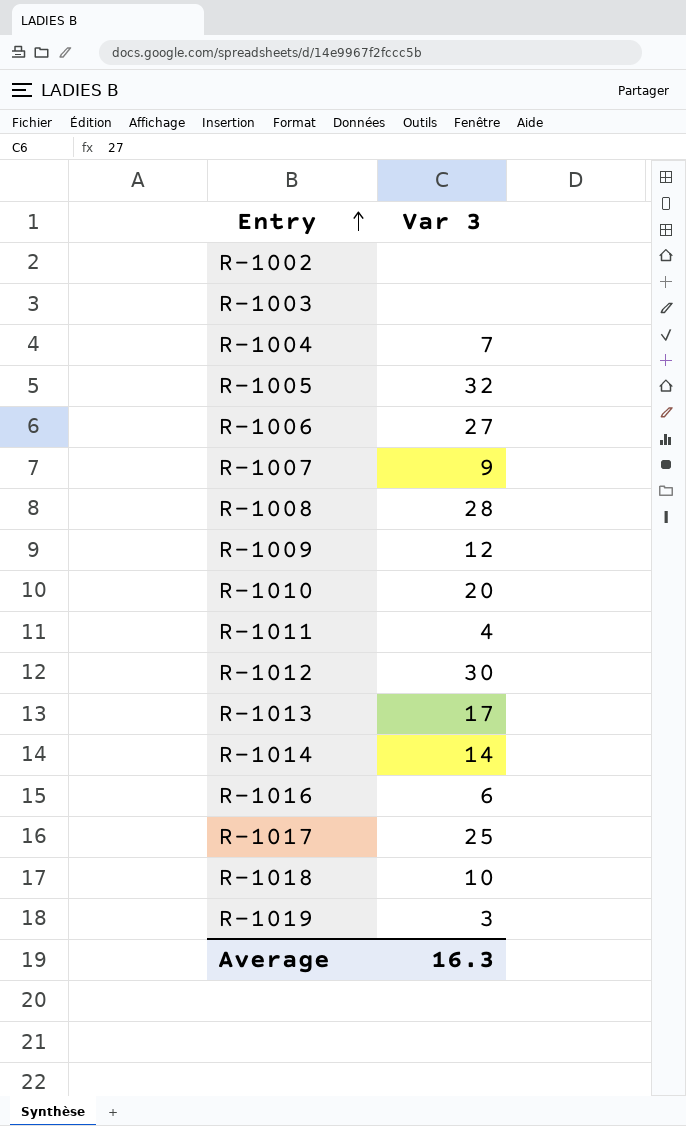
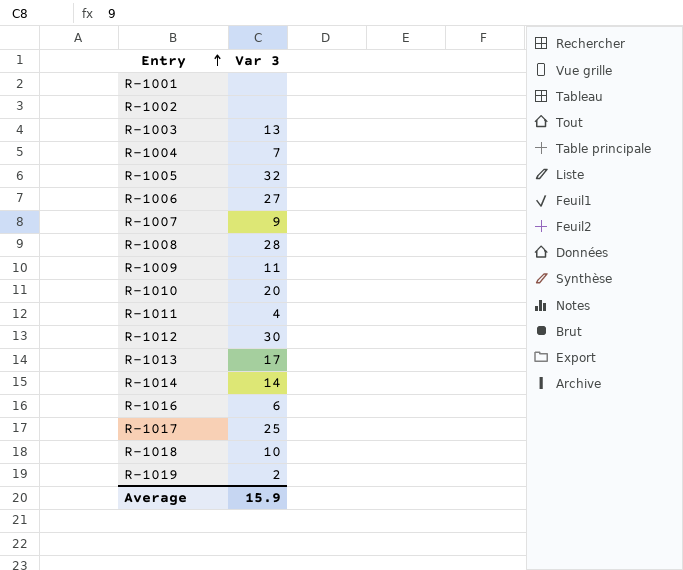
row R-1001: none -> none
R-1003 | Var 3: none -> 13
R-1009 | Var 3: 12 -> 11
R-1019 | Var 3: 3 -> 2
Average | Var 3: 16.3 -> 15.9

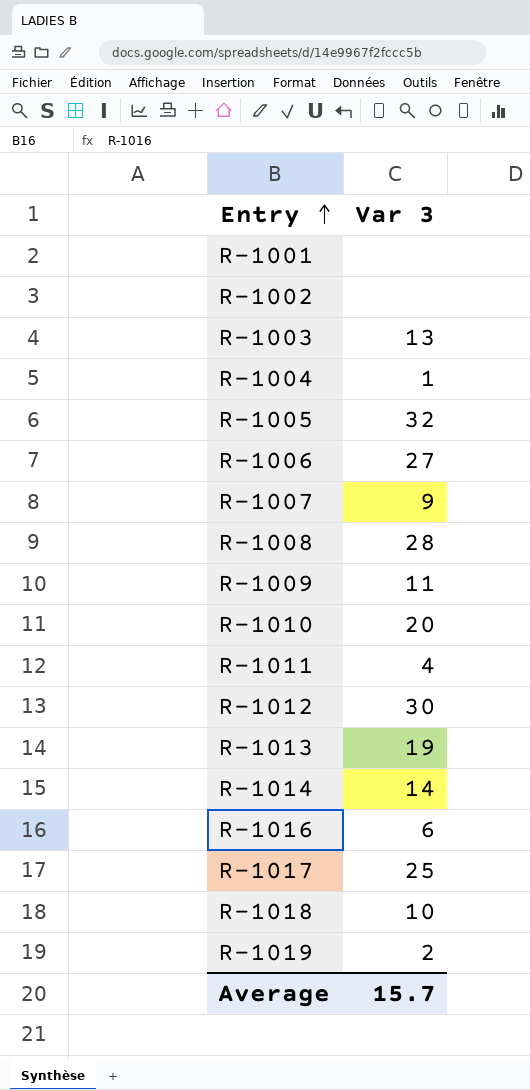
R-1004 | Var 3: 7 -> 1
R-1013 | Var 3: 17 -> 19
Average | Var 3: 15.9 -> 15.7

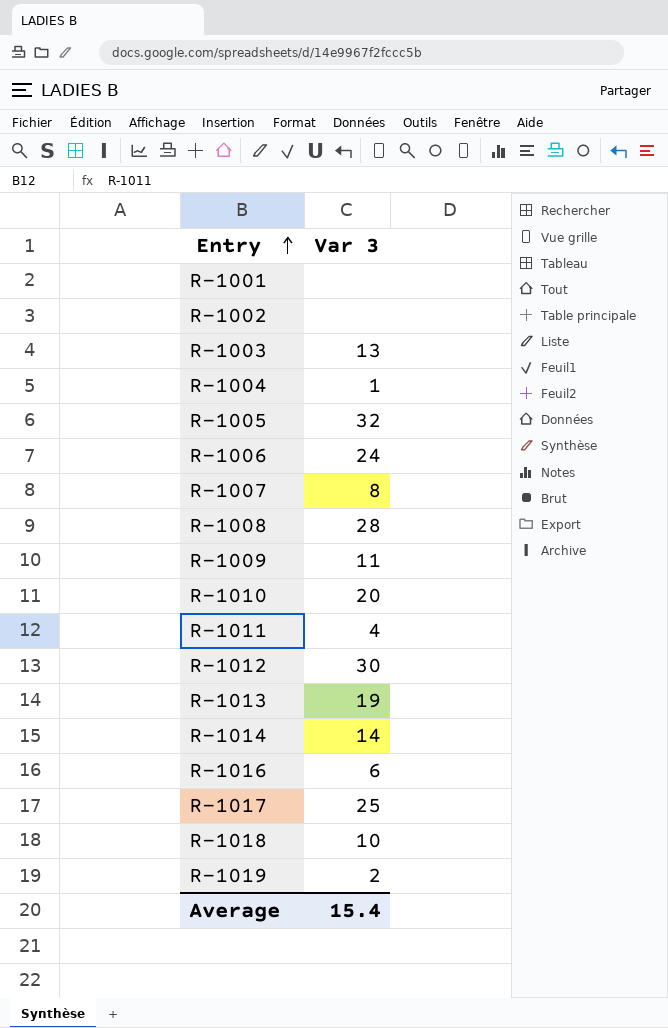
R-1006 | Var 3: 27 -> 24
R-1007 | Var 3: 9 -> 8
Average | Var 3: 15.7 -> 15.4

